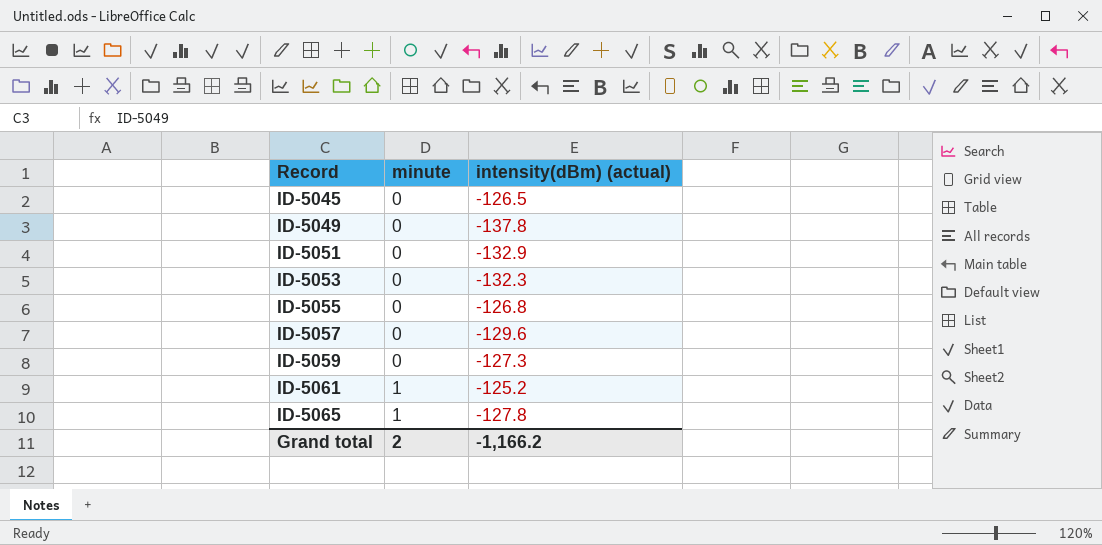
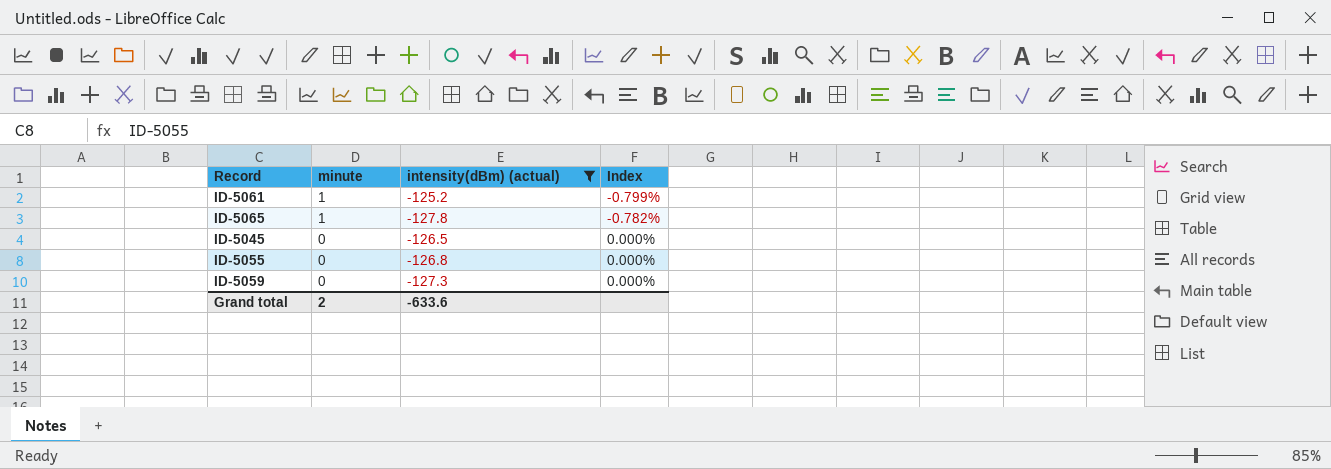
filter: none -> intensity(dBm) (actual) >= -127.8
row order: Record ascending -> minute descending
column Index | formula: none -> [minute] / [intensity(dBm) (actual)]
Grand total | intensity(dBm) (actual): -1,166.2 -> -633.6

